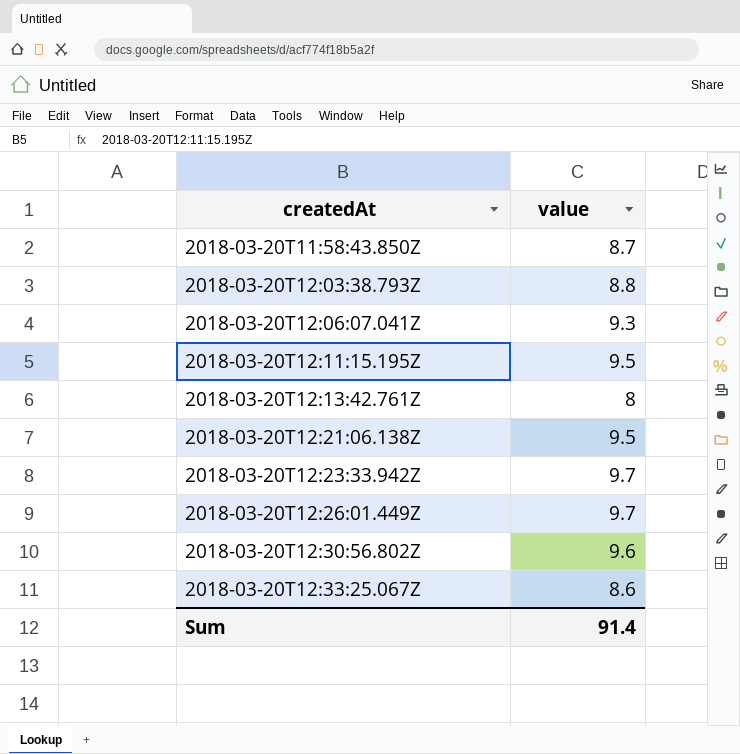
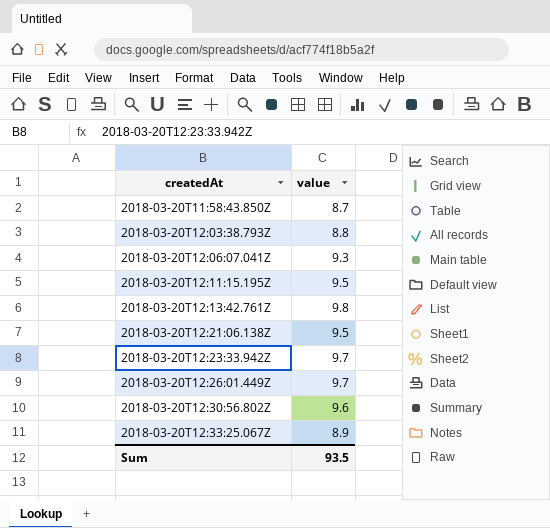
2018-03-20T12:13:42.761Z | value: 8 -> 9.8
2018-03-20T12:33:25.067Z | value: 8.6 -> 8.9
Sum | value: 91.4 -> 93.5

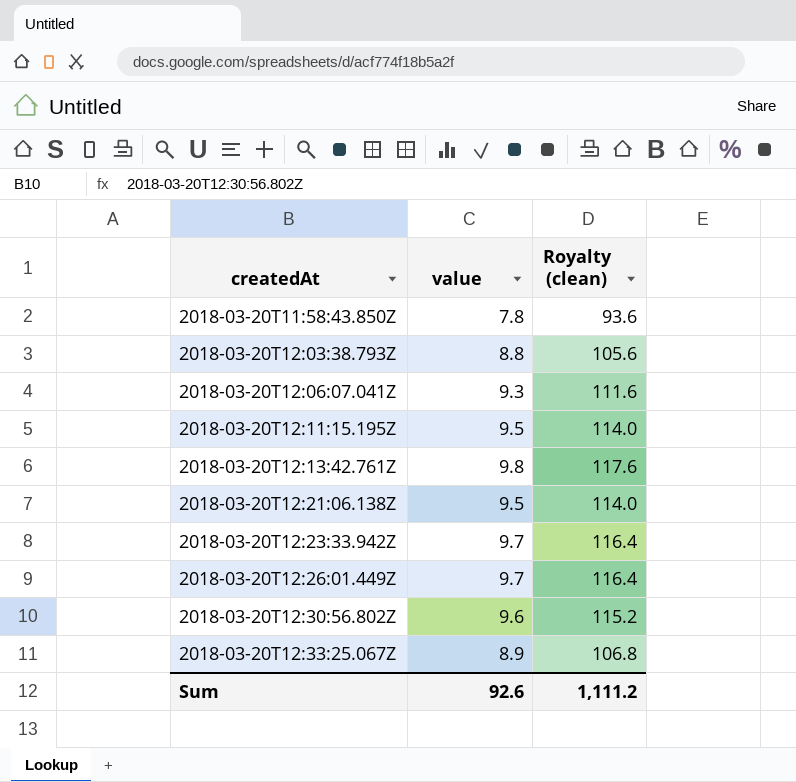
column Royalty (clean) | formula: none -> [value] * 12
2018-03-20T11:58:43.850Z | value: 8.7 -> 7.8
Sum | value: 93.5 -> 92.6

